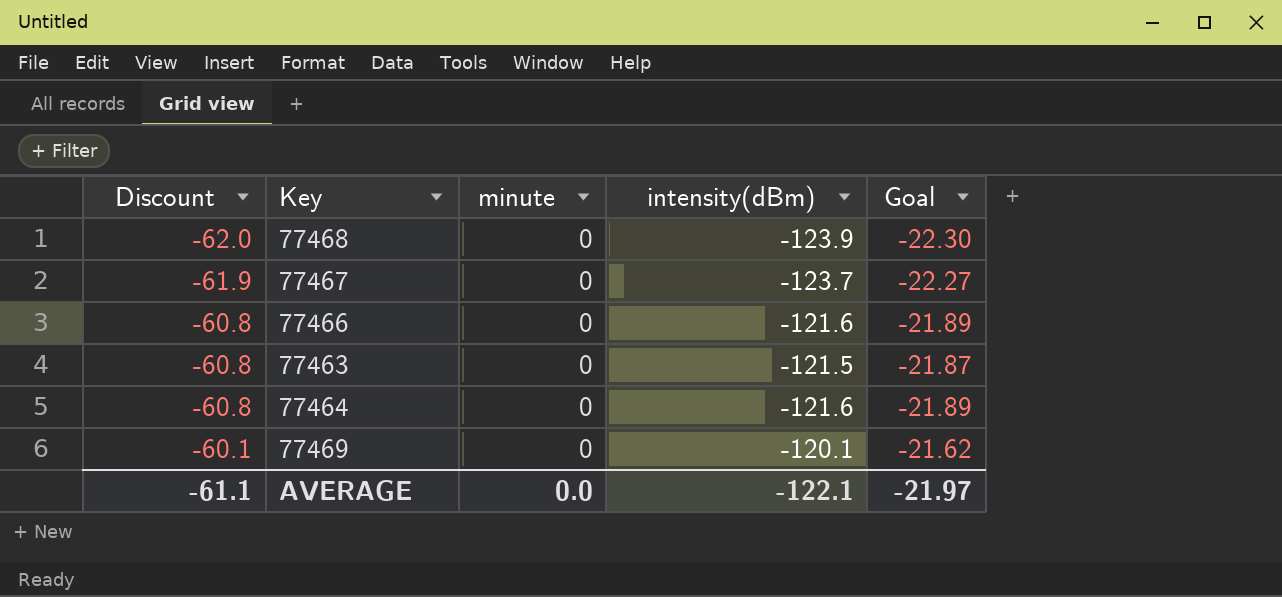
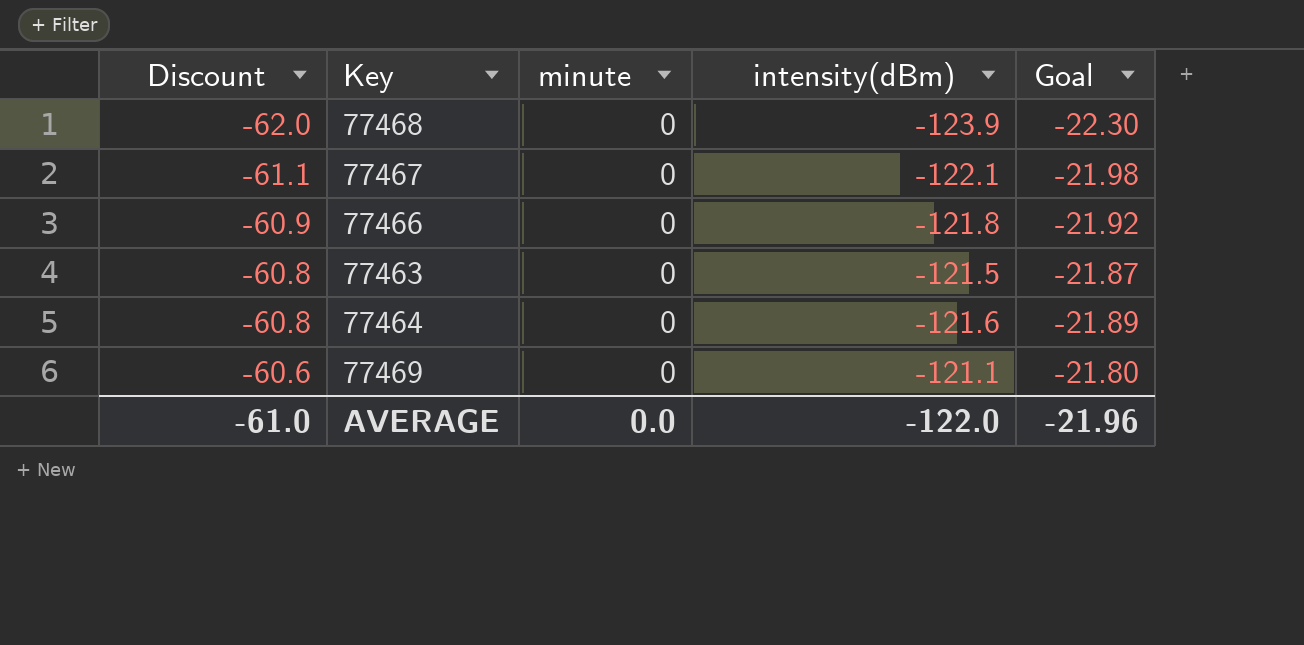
77467 | Discount: -61.9 -> -61.1
77467 | intensity(dBm): -123.7 -> -122.1
77467 | Goal: -22.27 -> -21.98
77466 | Discount: -60.8 -> -60.9
77466 | intensity(dBm): -121.6 -> -121.8
77466 | Goal: -21.89 -> -21.92
77469 | Discount: -60.1 -> -60.6
77469 | intensity(dBm): -120.1 -> -121.1
77469 | Goal: -21.62 -> -21.80
AVERAGE | Discount: -61.1 -> -61.0
AVERAGE | intensity(dBm): -122.1 -> -122.0
AVERAGE | Goal: -21.97 -> -21.96

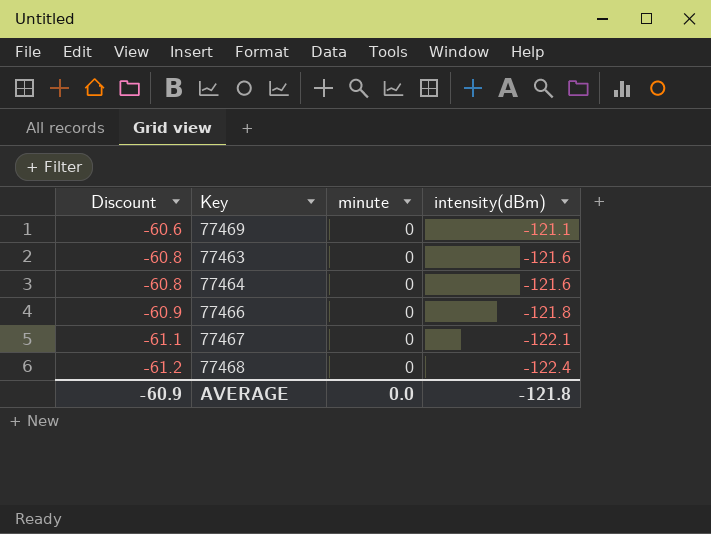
row order: Discount ascending -> Discount descending
column Goal | formula: [intensity(dBm)] * 0.18 -> none
77463 | intensity(dBm): -121.5 -> -121.6
77468 | Discount: -62.0 -> -61.2
77468 | intensity(dBm): -123.9 -> -122.4
AVERAGE | Discount: -61.0 -> -60.9
AVERAGE | intensity(dBm): -122.0 -> -121.8

